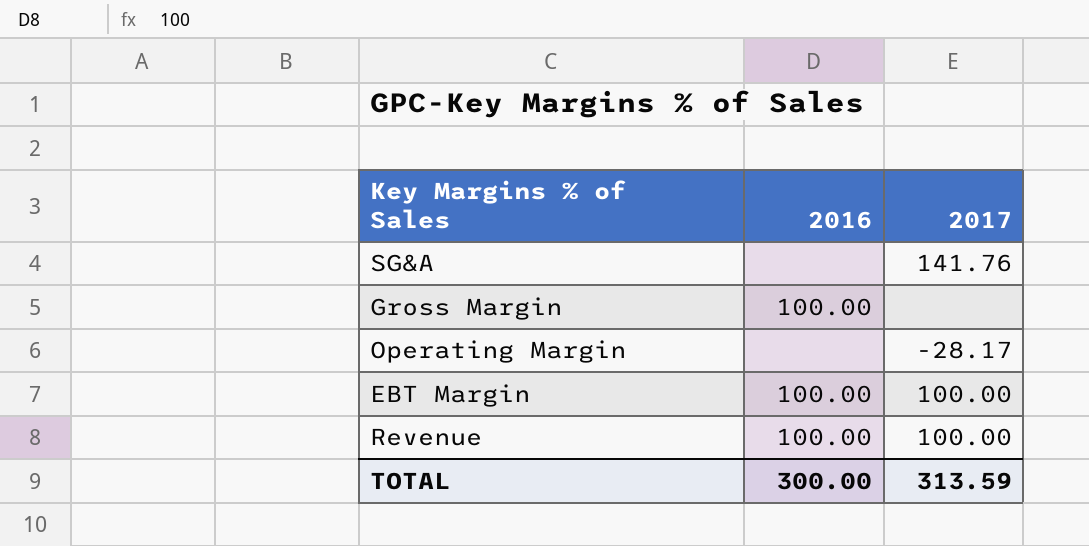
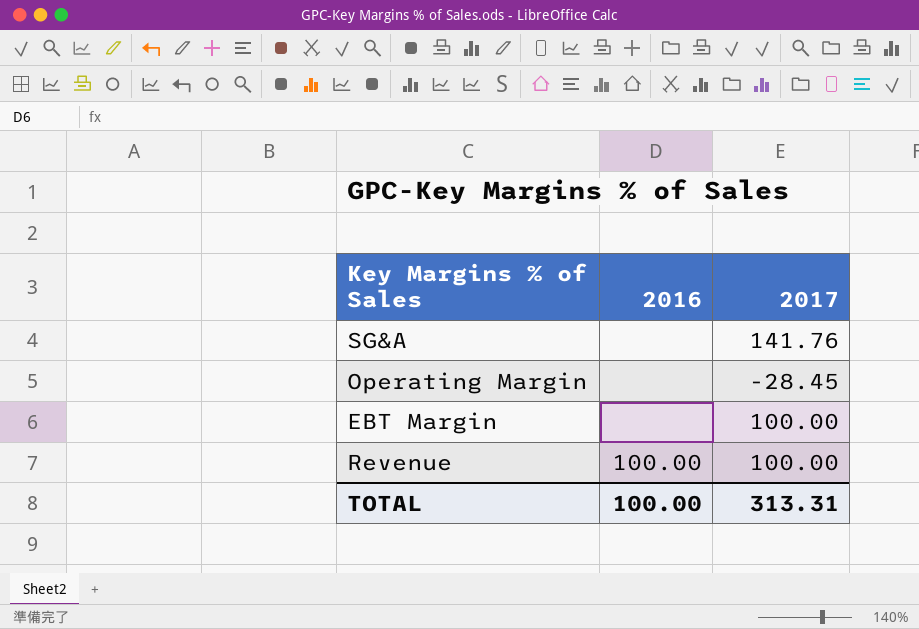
row Gross Margin: 100.00 | none -> none
Operating Margin | 2017: -28.17 -> -28.45
EBT Margin | 2016: 100.00 -> none
TOTAL | 2016: 300.00 -> 100.00
TOTAL | 2017: 313.59 -> 313.31

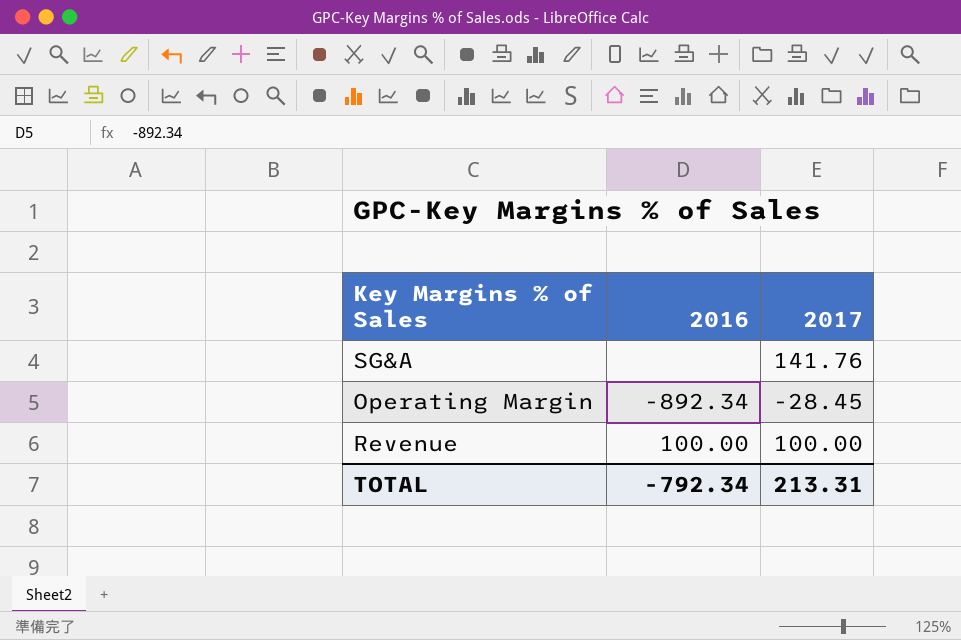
row EBT Margin: none | 100.00 -> none
Operating Margin | 2016: none -> -892.34
TOTAL | 2016: 100.00 -> -792.34
TOTAL | 2017: 313.31 -> 213.31

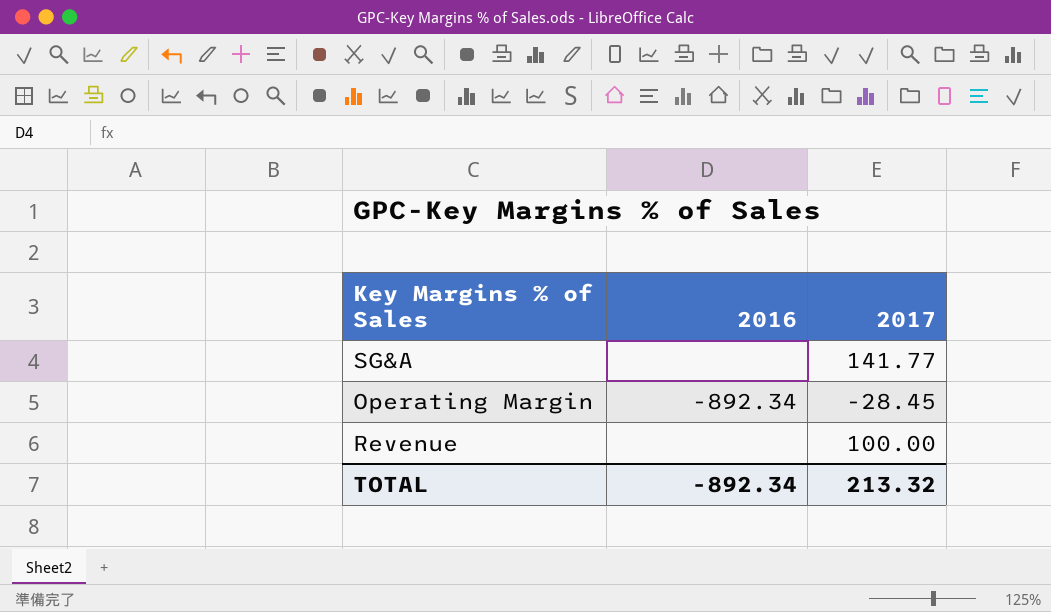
SG&A | 2017: 141.76 -> 141.77
Revenue | 2016: 100.00 -> none
TOTAL | 2016: -792.34 -> -892.34
TOTAL | 2017: 213.31 -> 213.32

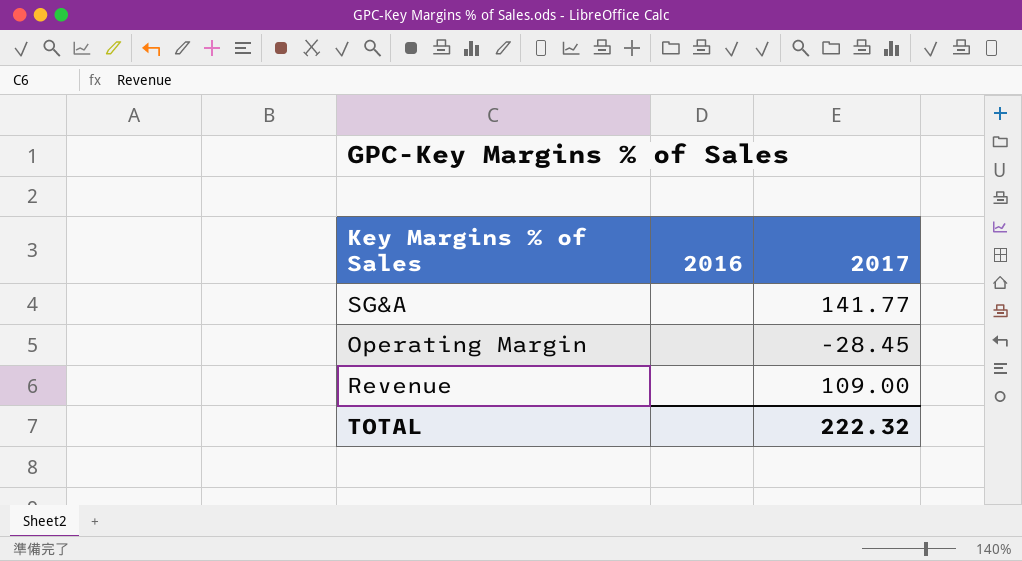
Operating Margin | 2016: -892.34 -> none
Revenue | 2017: 100.00 -> 109.00
TOTAL | 2016: -892.34 -> none
TOTAL | 2017: 213.32 -> 222.32

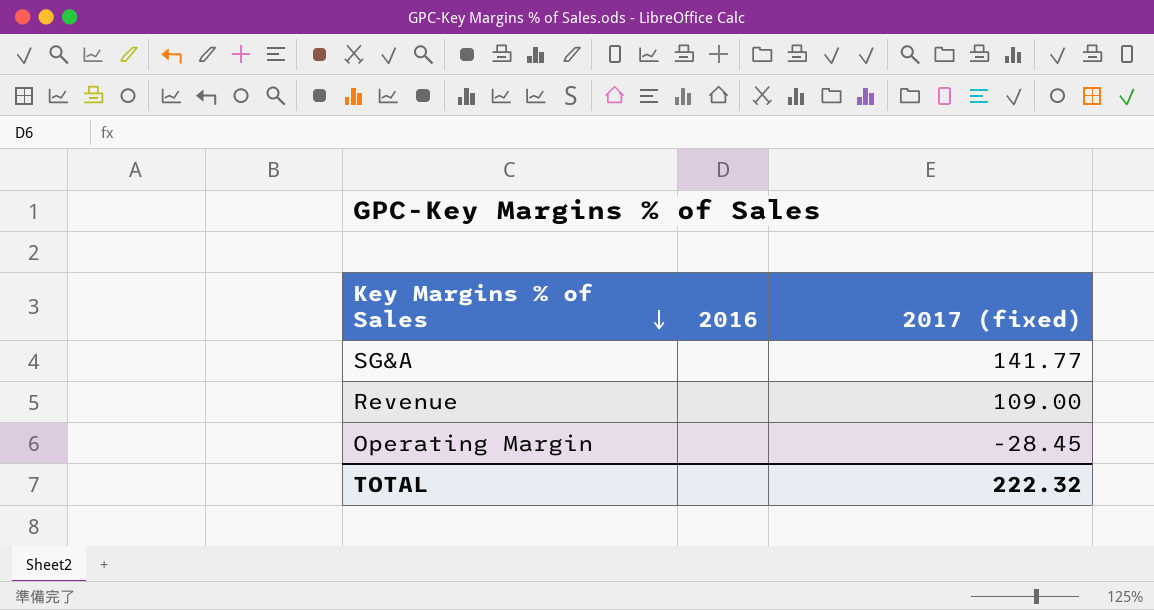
row order: none -> Key Margins % of Sales descending
column name: 2017 -> 2017 (fixed)

